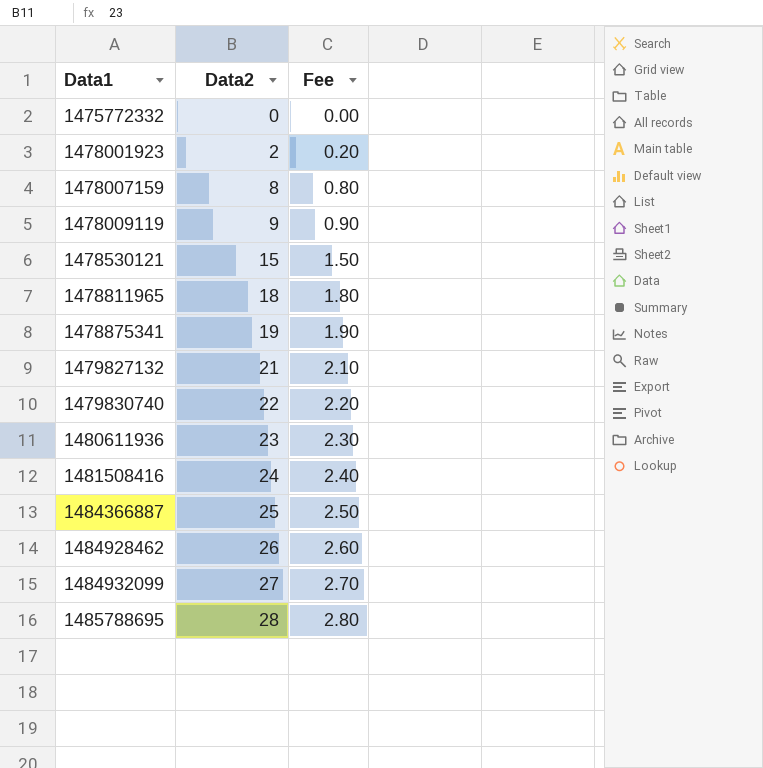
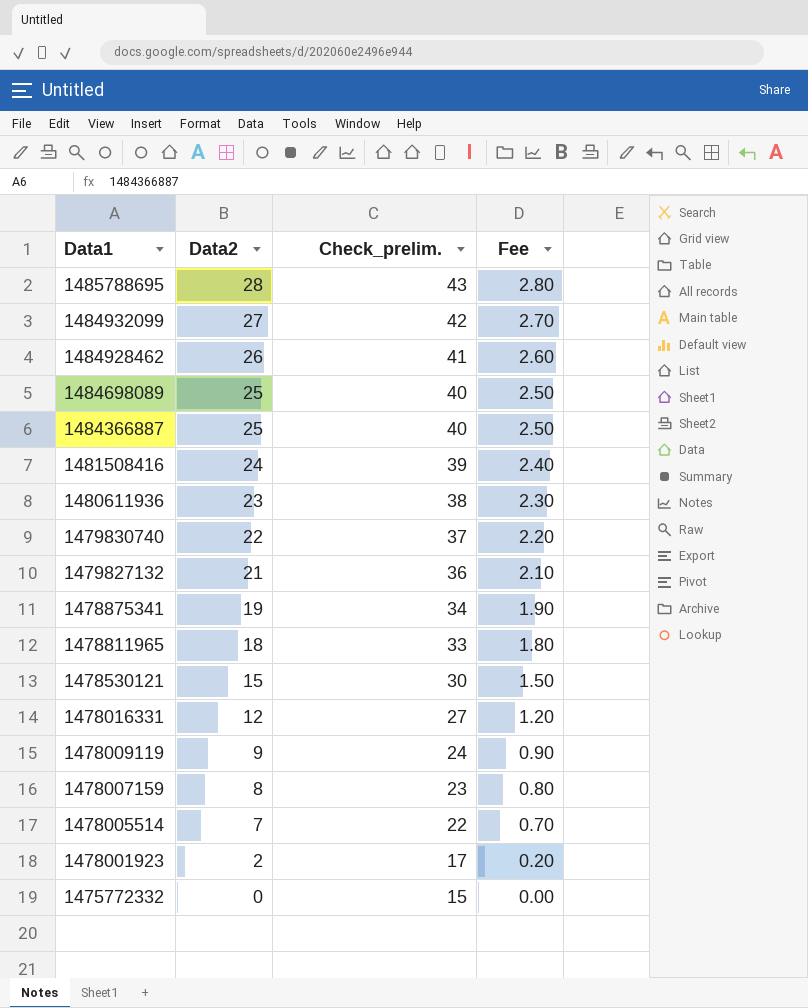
row order: Data1 ascending -> Data1 descending
column Check_prelim. | formula: none -> [Data2] + 15
row 1484698089: none -> 25 | 40 | 2.50
row 1478016331: none -> 12 | 27 | 1.20
row 1478005514: none -> 7 | 22 | 0.70

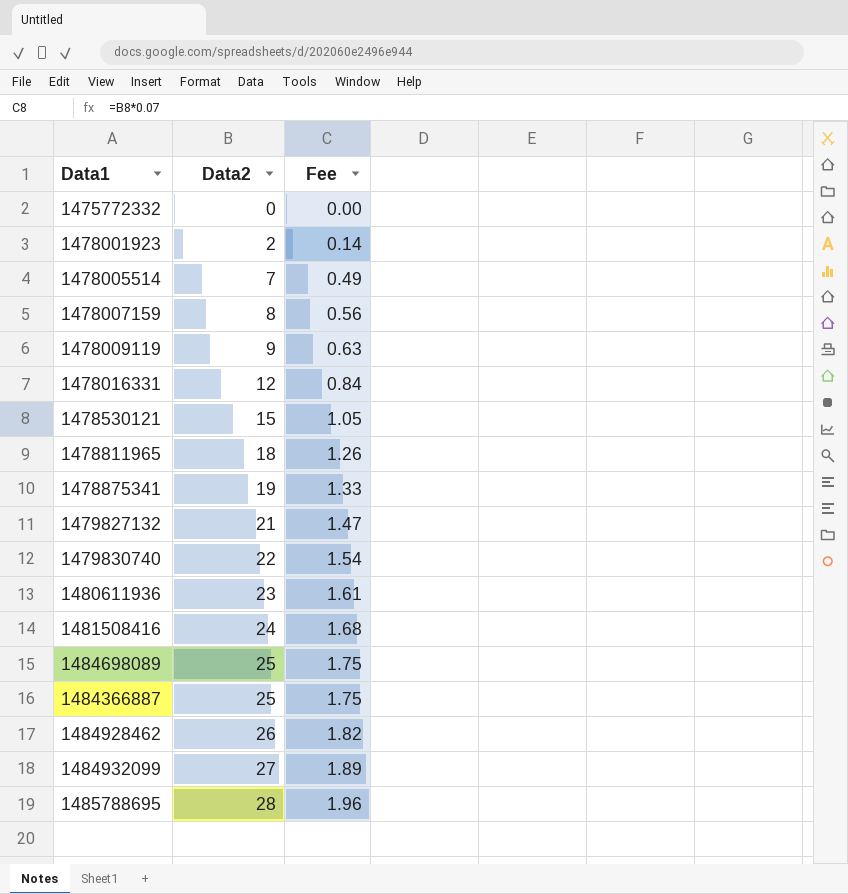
row order: Data1 descending -> Data2 ascending
column Check_prelim. | formula: [Data2] + 15 -> none
column Fee | formula: [Data2] * 0.1 -> [Data2] * 0.07

